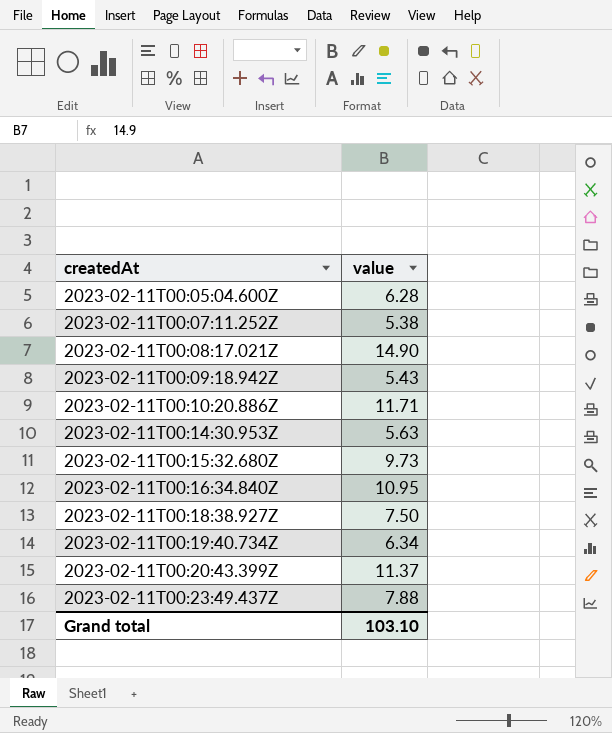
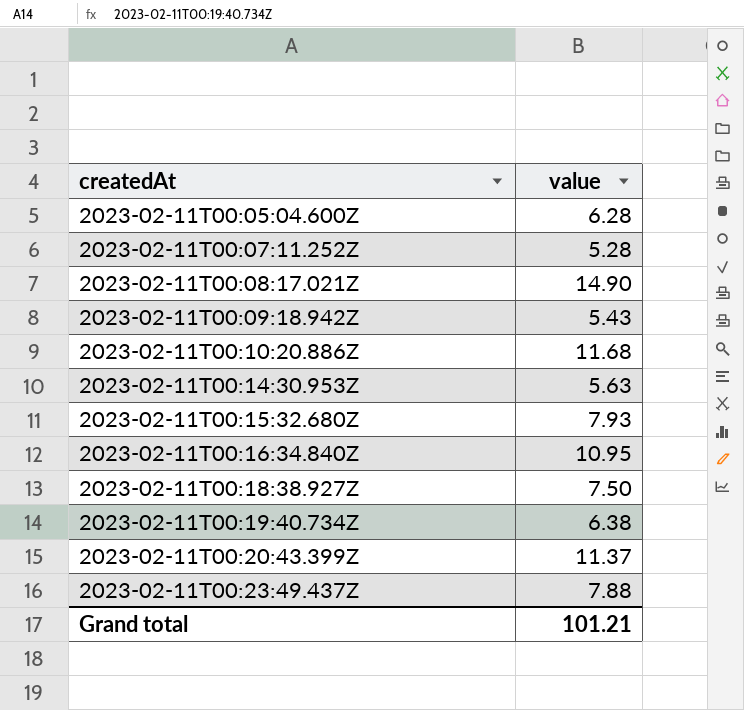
2023-02-11T00:07:11.252Z | value: 5.38 -> 5.28
2023-02-11T00:10:20.886Z | value: 11.71 -> 11.68
2023-02-11T00:15:32.680Z | value: 9.73 -> 7.93
2023-02-11T00:19:40.734Z | value: 6.34 -> 6.38
Grand total | value: 103.10 -> 101.21

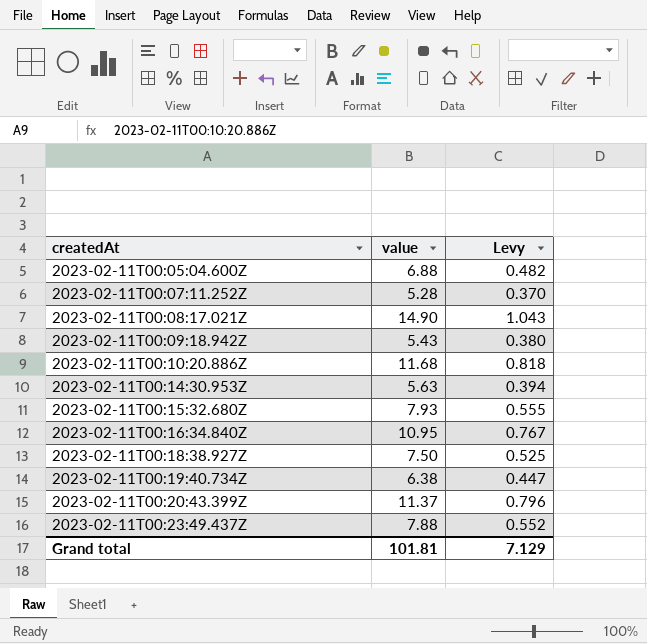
column Levy | formula: none -> [value] * 0.07
2023-02-11T00:05:04.600Z | value: 6.28 -> 6.88
Grand total | value: 101.21 -> 101.81

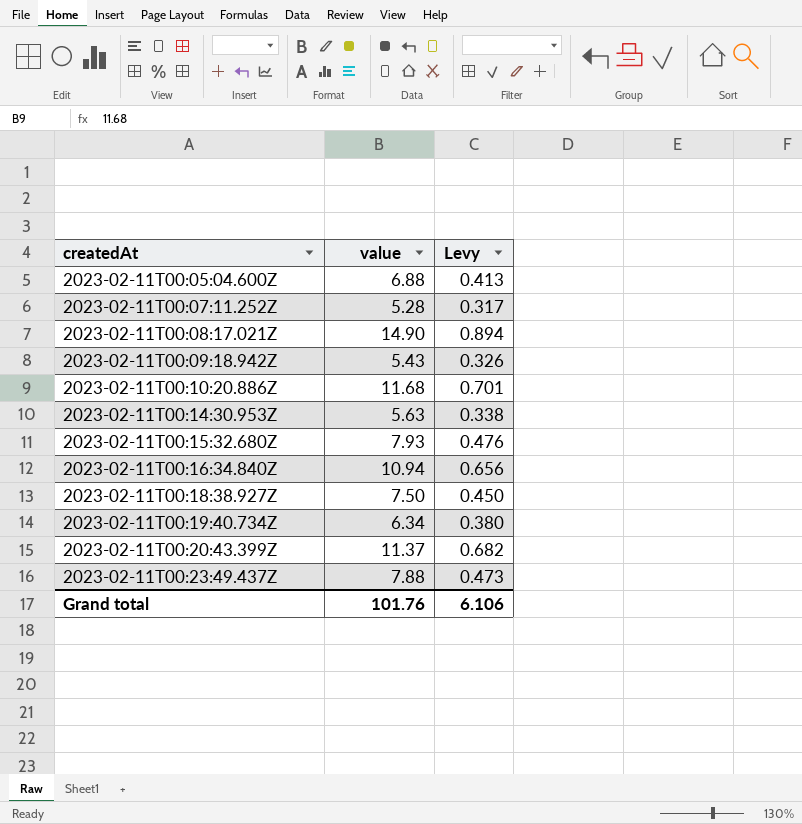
column Levy | formula: [value] * 0.07 -> [value] * 0.06
2023-02-11T00:16:34.840Z | value: 10.95 -> 10.94
2023-02-11T00:19:40.734Z | value: 6.38 -> 6.34
Grand total | value: 101.81 -> 101.76
Grand total | Levy: 7.129 -> 6.106

